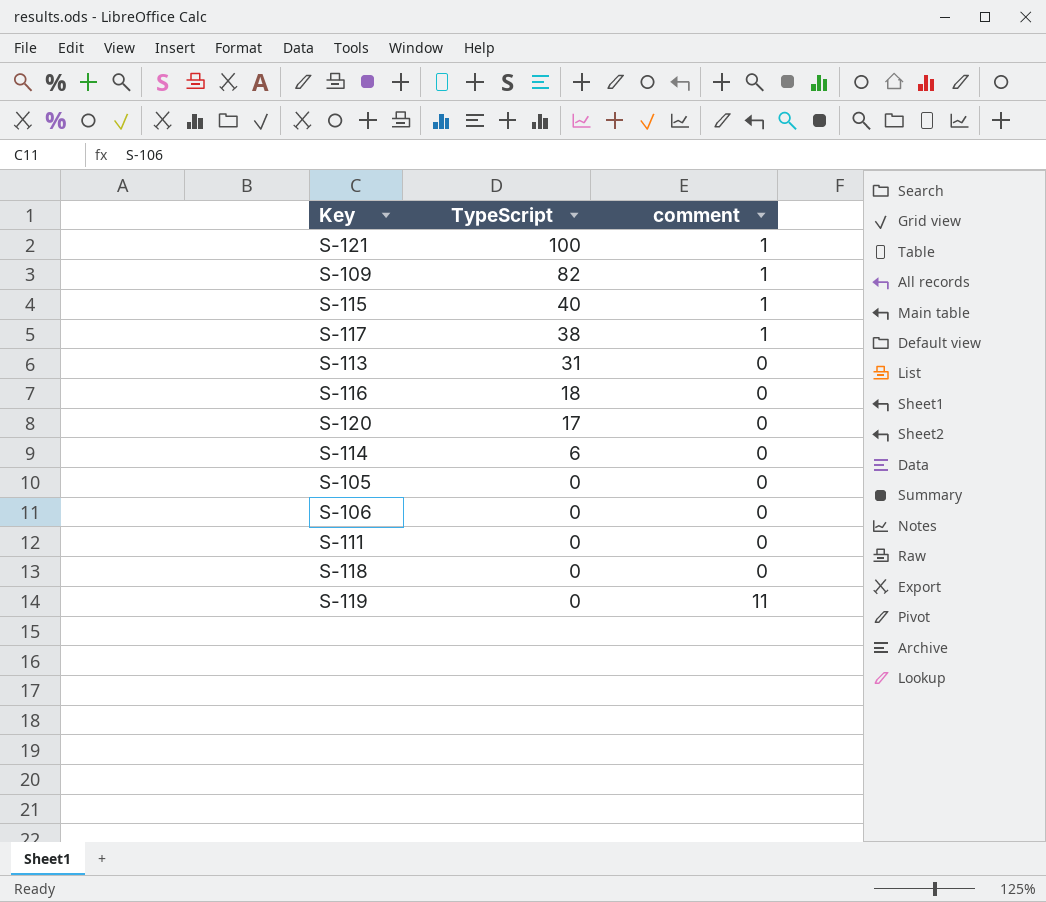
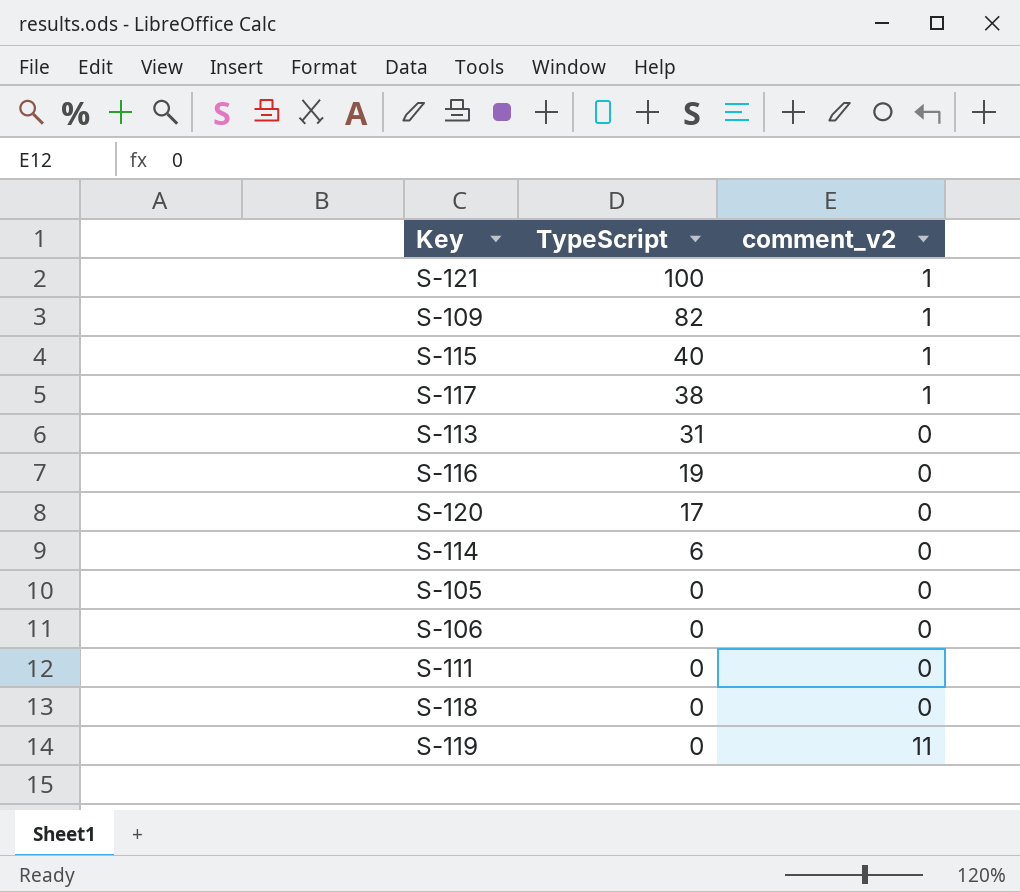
column name: comment -> comment_v2
S-116 | TypeScript: 18 -> 19

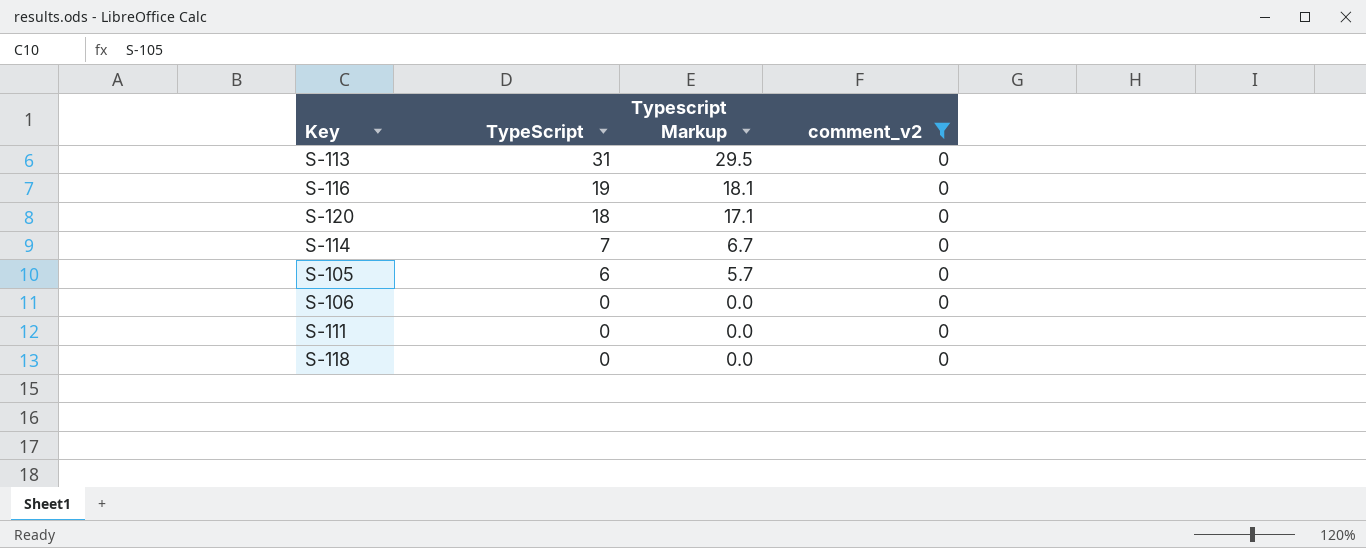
filter: none -> comment_v2 = 0
column Typescript Markup | formula: none -> [TypeScript] * 0.95
S-120 | TypeScript: 17 -> 18
S-114 | TypeScript: 6 -> 7
S-105 | TypeScript: 0 -> 6

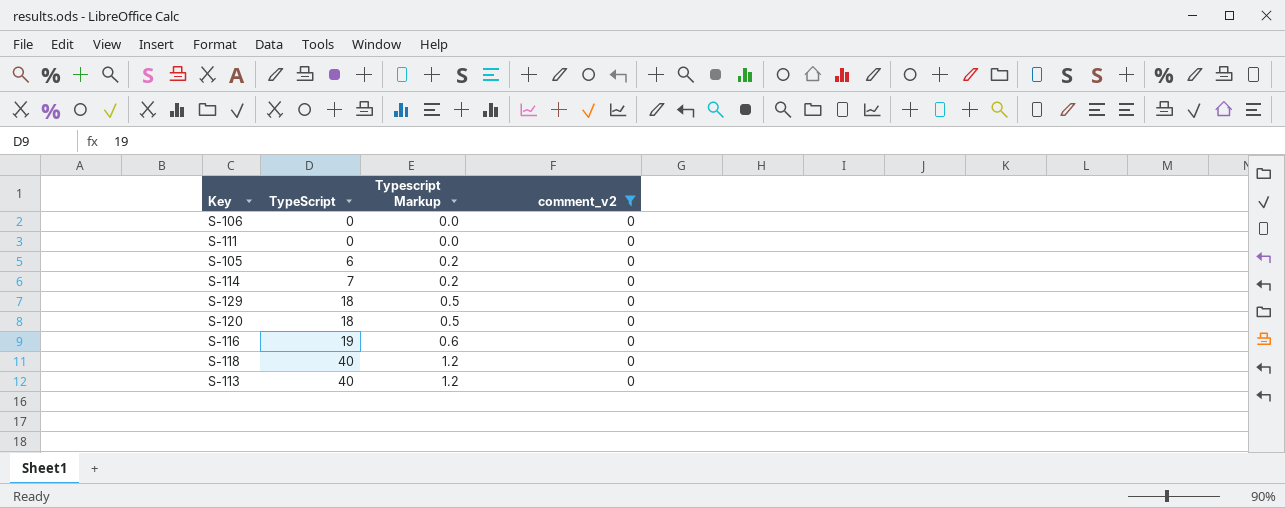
row order: TypeScript descending -> TypeScript ascending
column Typescript Markup | formula: [TypeScript] * 0.95 -> [TypeScript] * 0.03
row S-129: none -> 18 | 0.5 | 0
S-118 | TypeScript: 0 -> 40
S-113 | TypeScript: 31 -> 40

